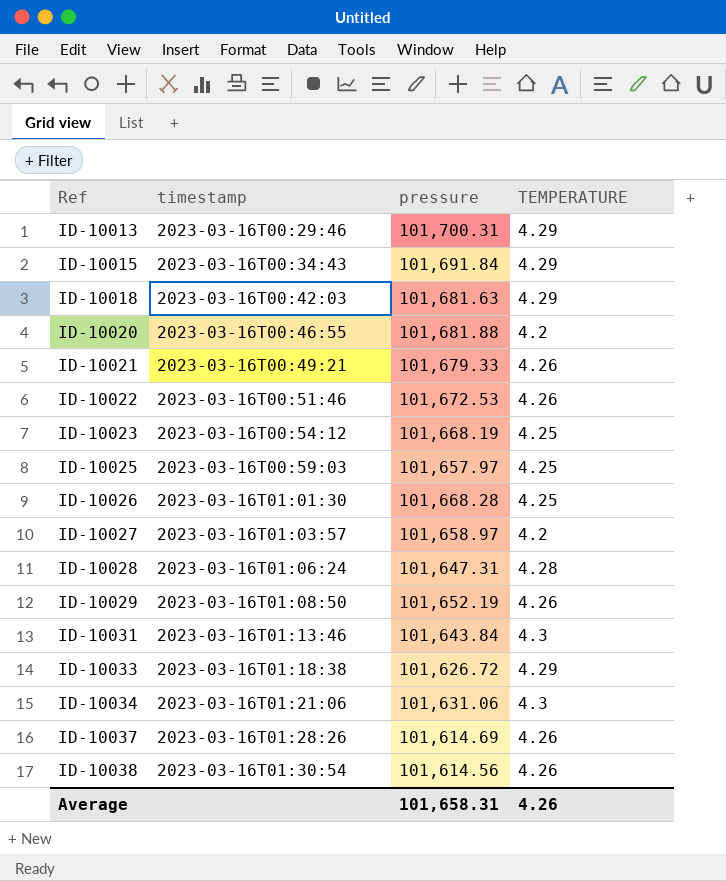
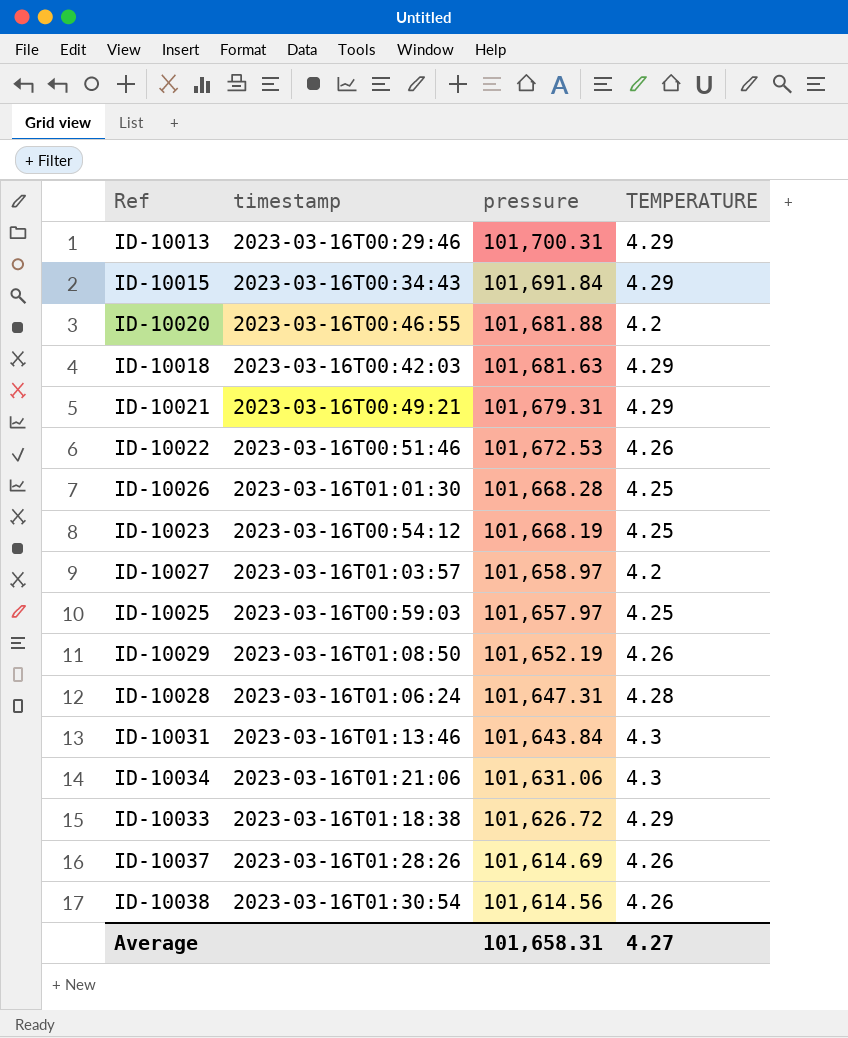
row order: Ref ascending -> pressure descending
ID-10021 | pressure: 101,679.33 -> 101,679.31
ID-10021 | TEMPERATURE: 4.26 -> 4.29
Average | TEMPERATURE: 4.26 -> 4.27

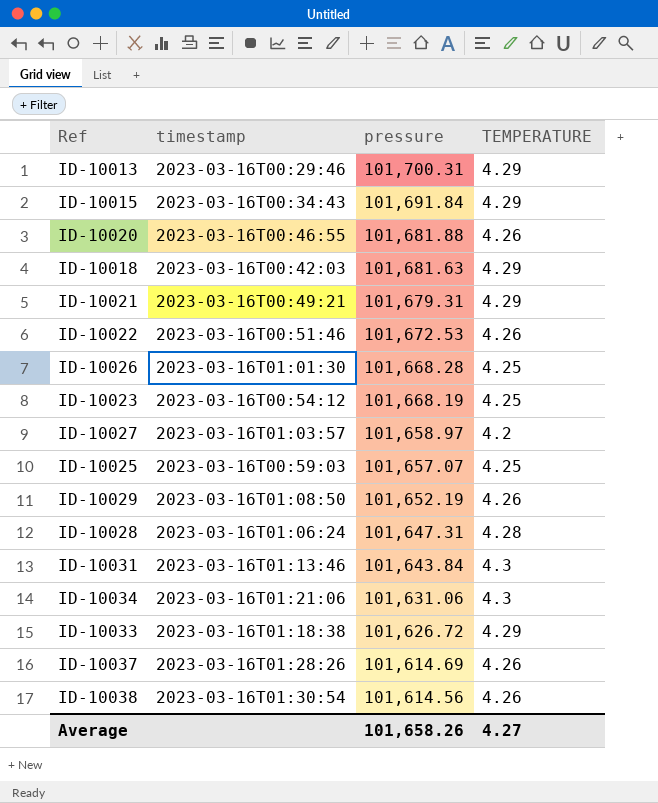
ID-10020 | TEMPERATURE: 4.2 -> 4.26
ID-10025 | pressure: 101,657.97 -> 101,657.07
Average | pressure: 101,658.31 -> 101,658.26

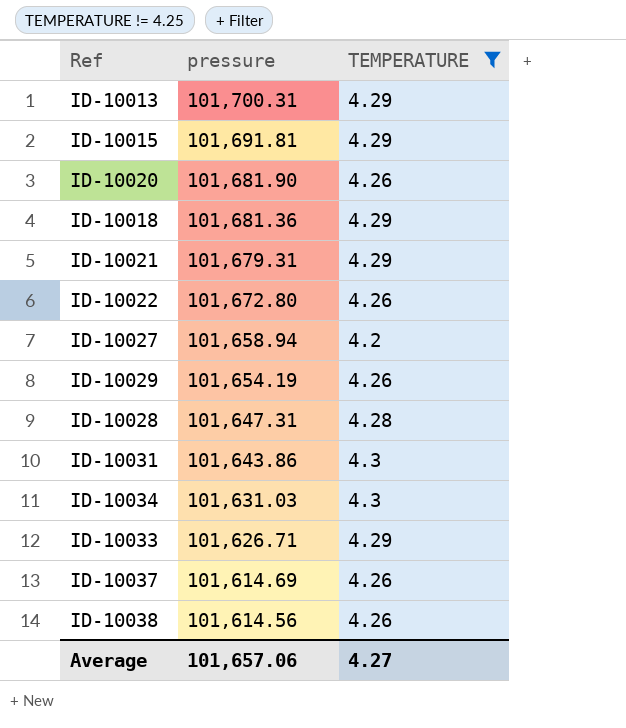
filter: none -> TEMPERATURE != 4.25
column timestamp | position: 2 -> none
ID-10015 | pressure: 101,691.84 -> 101,691.81
ID-10020 | pressure: 101,681.88 -> 101,681.90
ID-10018 | pressure: 101,681.63 -> 101,681.36
ID-10022 | pressure: 101,672.53 -> 101,672.80
ID-10027 | pressure: 101,658.97 -> 101,658.94
ID-10029 | pressure: 101,652.19 -> 101,654.19
ID-10031 | pressure: 101,643.84 -> 101,643.86
ID-10034 | pressure: 101,631.06 -> 101,631.03
ID-10033 | pressure: 101,626.72 -> 101,626.71
Average | pressure: 101,658.26 -> 101,657.06

